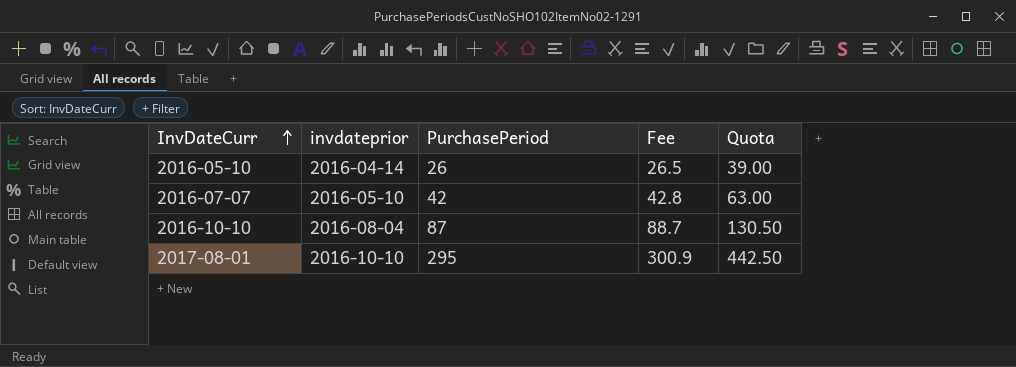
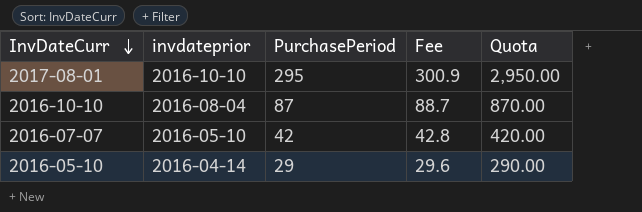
row order: InvDateCurr ascending -> InvDateCurr descending
column Quota | formula: [PurchasePeriod] * 1.5 -> [PurchasePeriod] * 10
2016-05-10 | PurchasePeriod: 26 -> 29
2016-05-10 | Fee: 26.5 -> 29.6

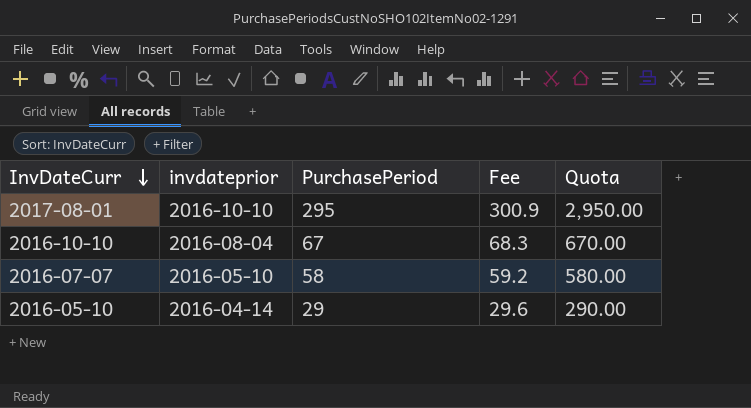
2016-10-10 | PurchasePeriod: 87 -> 67
2016-10-10 | Fee: 88.7 -> 68.3
2016-10-10 | Quota: 870.00 -> 670.00
2016-07-07 | PurchasePeriod: 42 -> 58
2016-07-07 | Fee: 42.8 -> 59.2
2016-07-07 | Quota: 420.00 -> 580.00

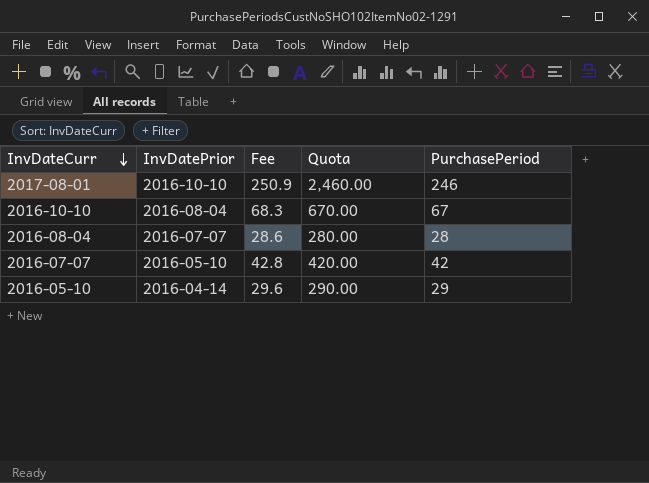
column name: invdateprior -> InvDatePrior
column PurchasePeriod | position: 3 -> 5
2017-08-01 | Fee: 300.9 -> 250.9
2017-08-01 | Quota: 2,950.00 -> 2,460.00
2017-08-01 | PurchasePeriod: 295 -> 246
row 2016-08-04: none -> 2016-07-07 | 28.6 | 280.00 | 28
2016-07-07 | Fee: 59.2 -> 42.8
2016-07-07 | Quota: 580.00 -> 420.00
2016-07-07 | PurchasePeriod: 58 -> 42

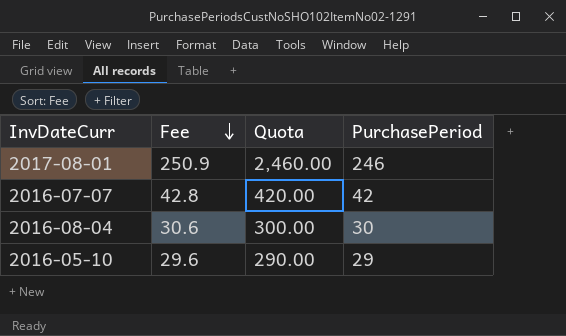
row order: InvDateCurr descending -> Fee descending
column InvDatePrior | position: 2 -> none
row 2016-10-10: 2016-08-04 | 68.3 | 670.00 | 67 -> none
2016-08-04 | Fee: 28.6 -> 30.6
2016-08-04 | Quota: 280.00 -> 300.00
2016-08-04 | PurchasePeriod: 28 -> 30

